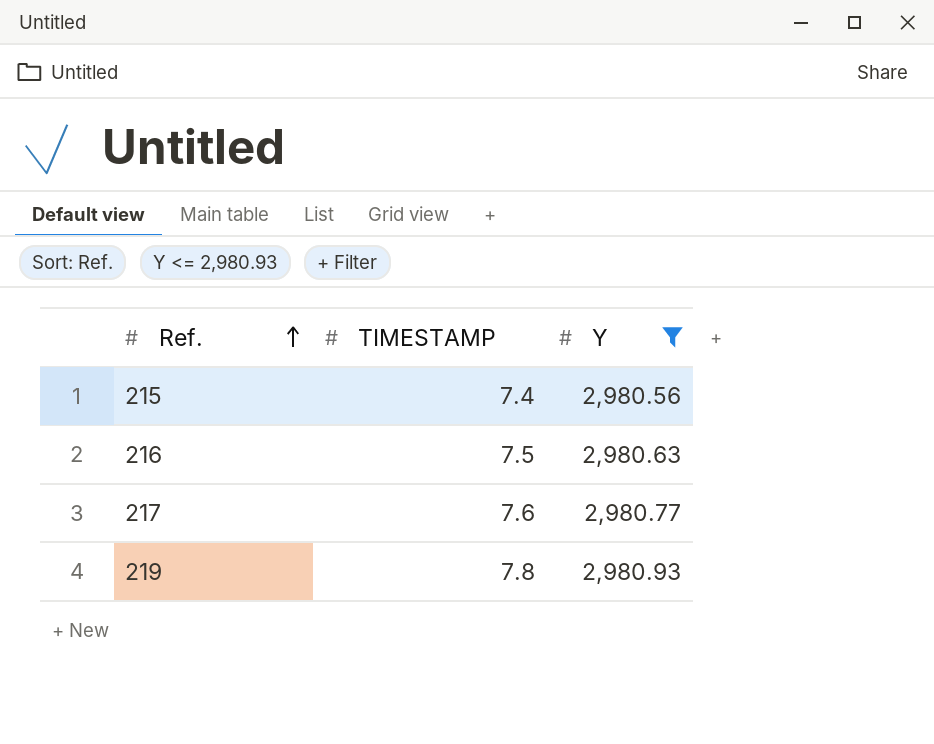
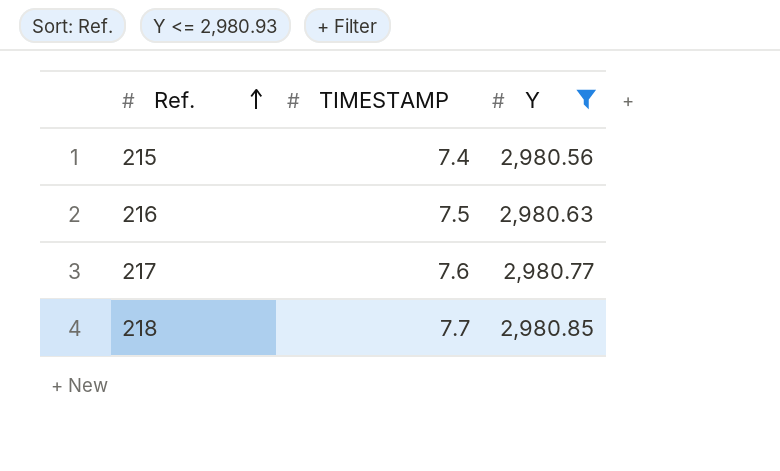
row 219: 7.8 | 2,980.93 -> none
row 218: none -> 7.7 | 2,980.85

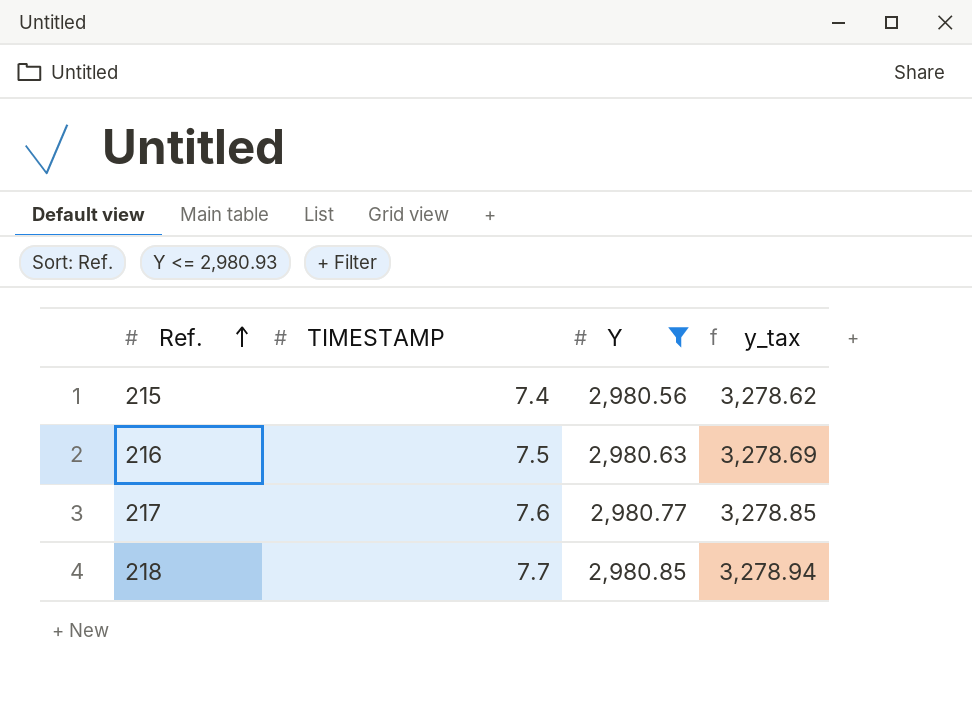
column y_tax | formula: none -> [Y] * 1.1

